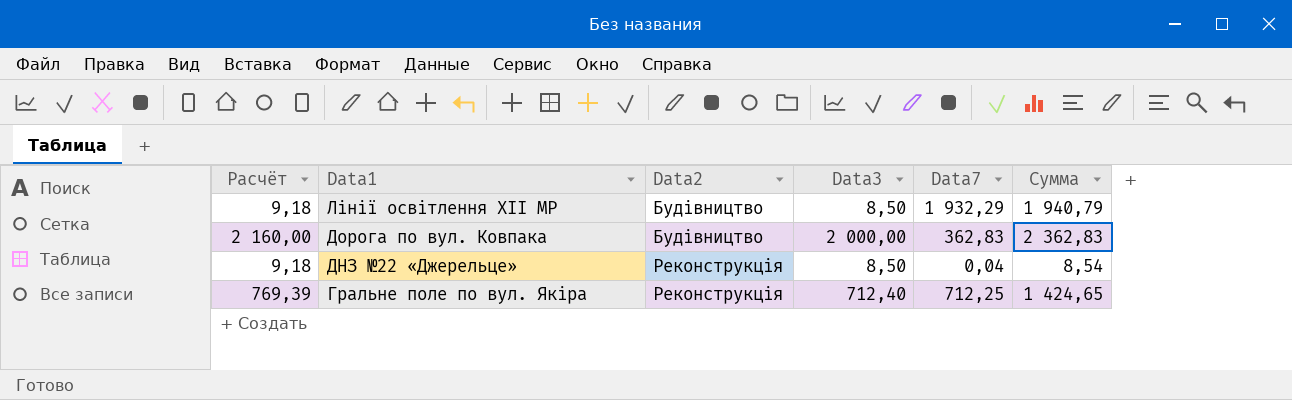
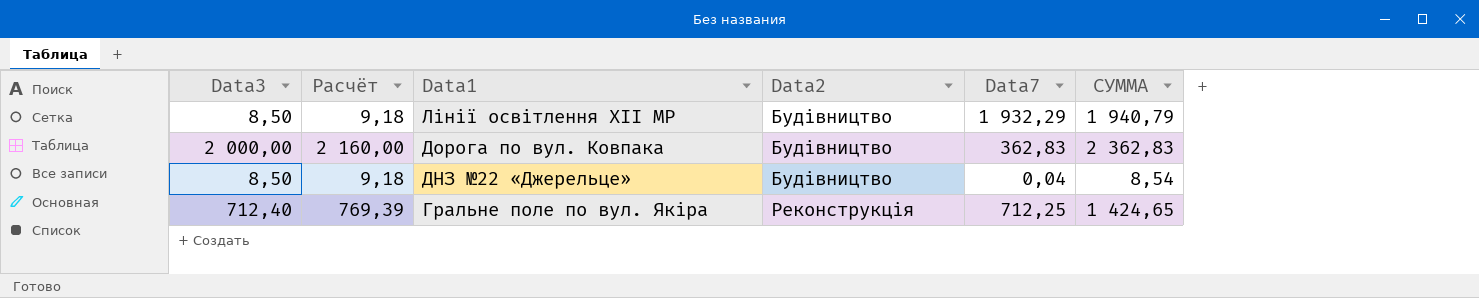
column Data3 | position: 4 -> 1
column name: Сумма -> СУММА
ДНЗ №22 «Джерельце» | Data2: Реконструкція -> Будівництво

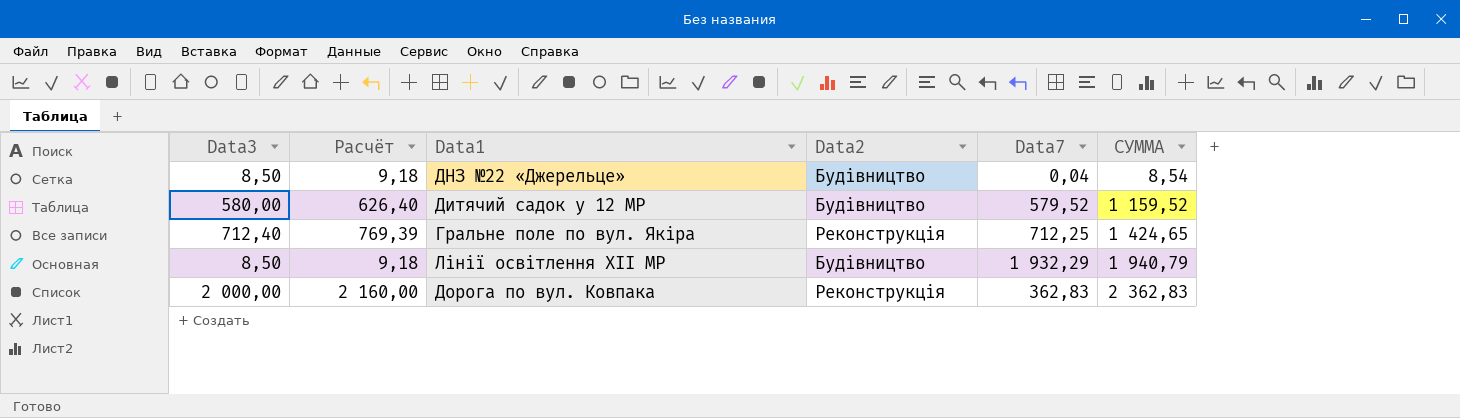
row order: Data1 descending -> СУММА ascending
row Дитячий садок у 12 МР: none -> 580,00 | 626,40 | Будівництво | 579,52 | 1 159,52
Дорога по вул. Ковпака | Data2: Будівництво -> Реконструкція

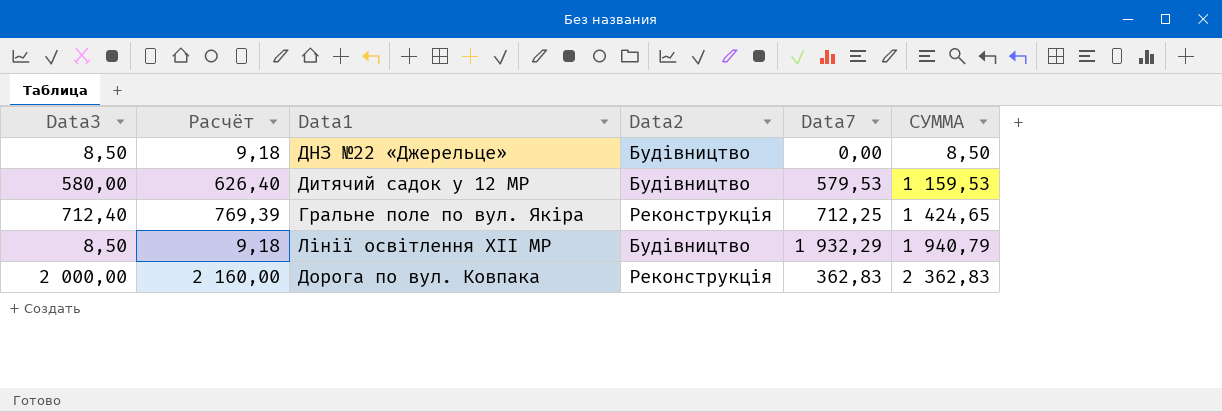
ДНЗ №22 «Джерельце» | Data7: 0,04 -> 0,00
ДНЗ №22 «Джерельце» | СУММА: 8,54 -> 8,50
Дитячий садок у 12 МР | Data7: 579,52 -> 579,53
Дитячий садок у 12 МР | СУММА: 1 159,52 -> 1 159,53

